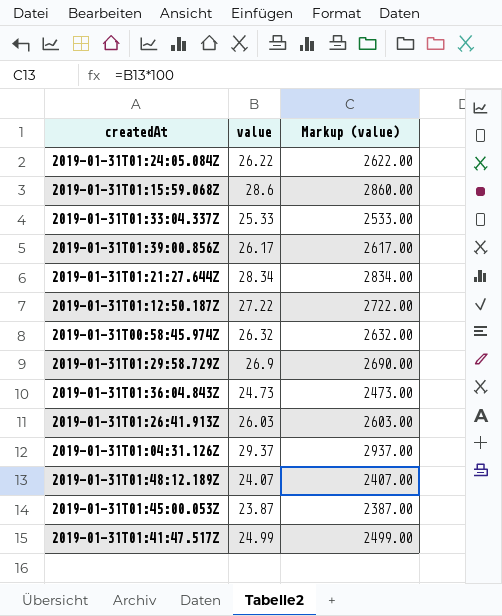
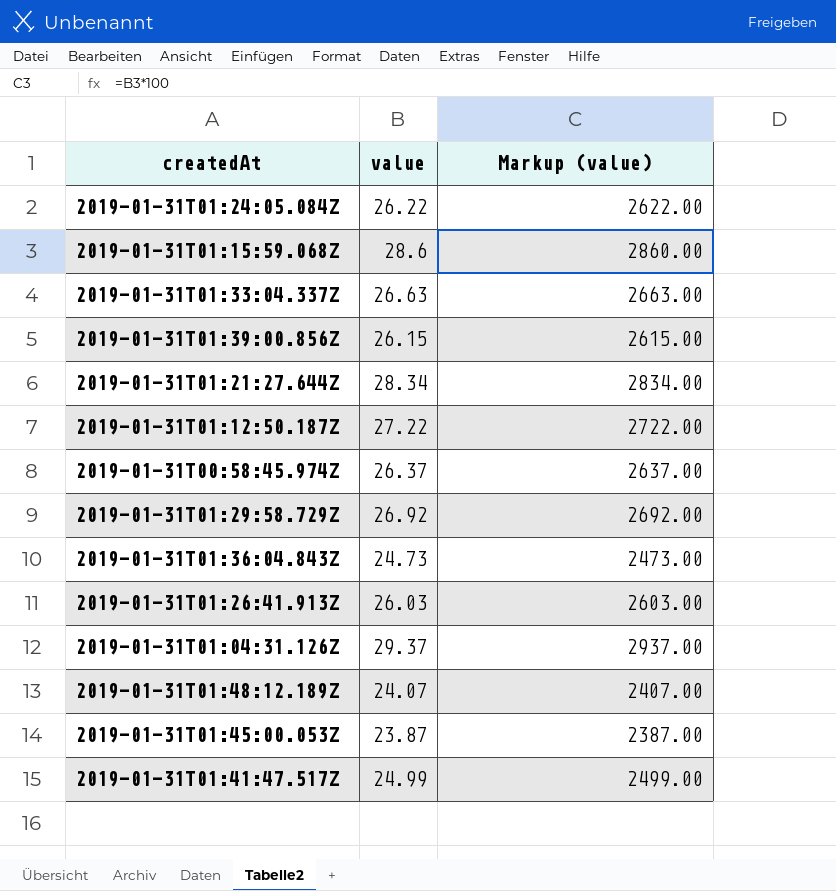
2019-01-31T01:33:04.337Z | value: 25.33 -> 26.63
2019-01-31T01:33:04.337Z | Markup (value): 2533.00 -> 2663.00
2019-01-31T01:39:00.856Z | value: 26.17 -> 26.15
2019-01-31T01:39:00.856Z | Markup (value): 2617.00 -> 2615.00
2019-01-31T00:58:45.974Z | value: 26.32 -> 26.37
2019-01-31T00:58:45.974Z | Markup (value): 2632.00 -> 2637.00
2019-01-31T01:29:58.729Z | value: 26.9 -> 26.92
2019-01-31T01:29:58.729Z | Markup (value): 2690.00 -> 2692.00

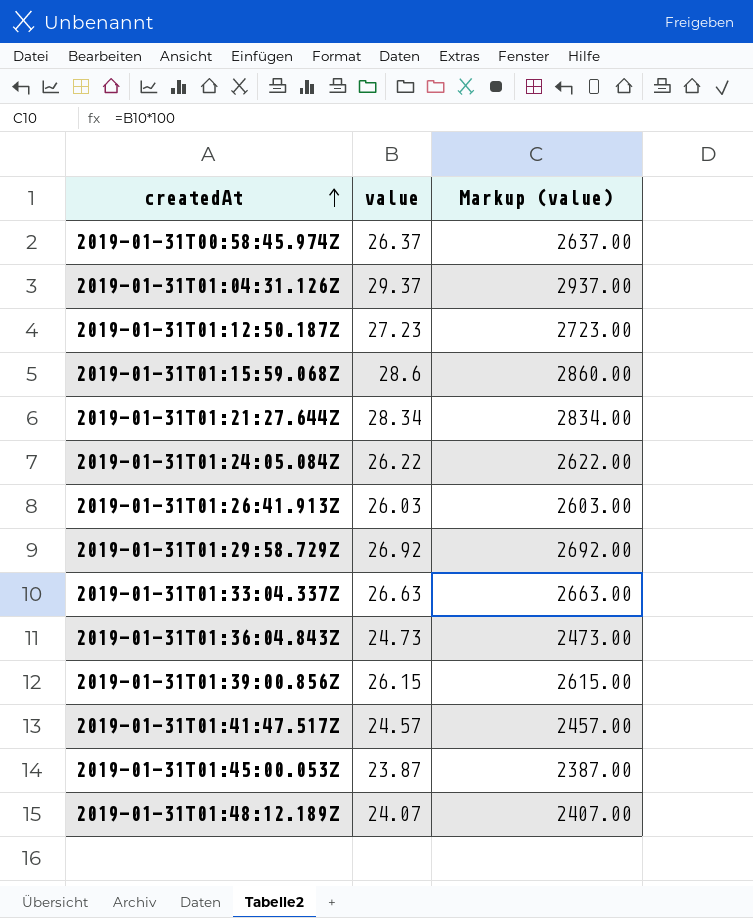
row order: none -> createdAt ascending
2019-01-31T01:12:50.187Z | value: 27.22 -> 27.23
2019-01-31T01:12:50.187Z | Markup (value): 2722.00 -> 2723.00
2019-01-31T01:41:47.517Z | value: 24.99 -> 24.57
2019-01-31T01:41:47.517Z | Markup (value): 2499.00 -> 2457.00

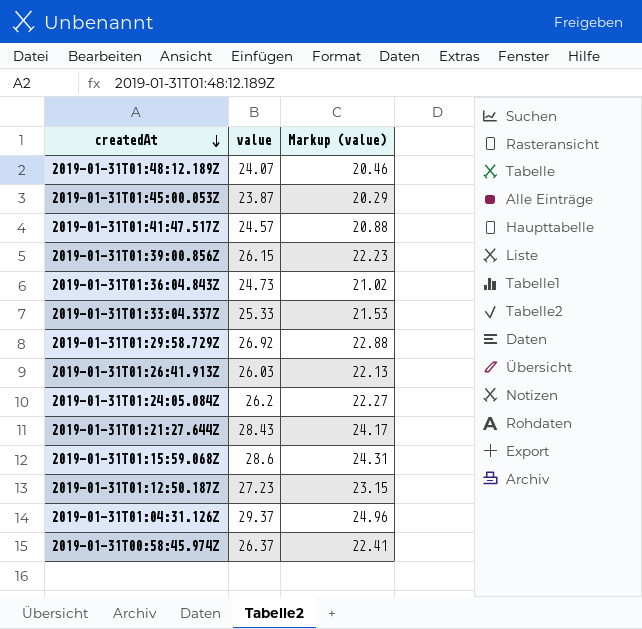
row order: createdAt ascending -> createdAt descending
column Markup (value) | formula: [value] * 100 -> [value] * 0.85
2019-01-31T01:33:04.337Z | value: 26.63 -> 25.33
2019-01-31T01:24:05.084Z | value: 26.22 -> 26.2
2019-01-31T01:21:27.644Z | value: 28.34 -> 28.43

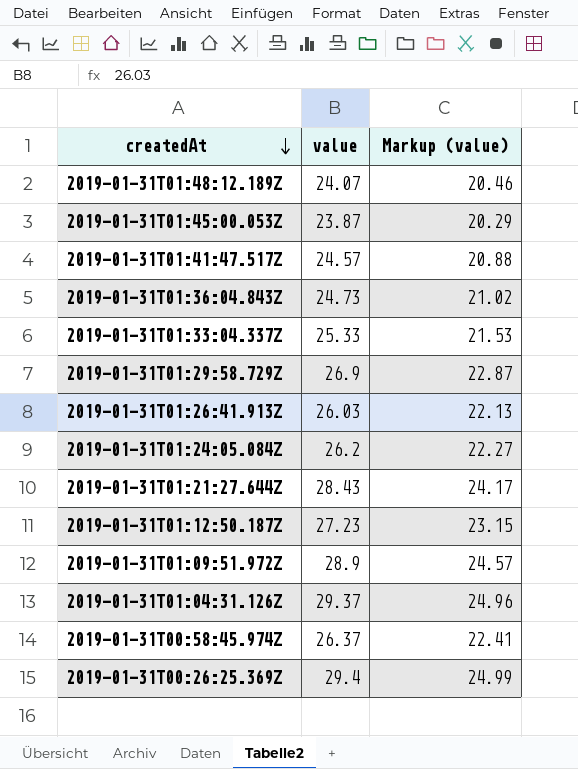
row 2019-01-31T01:39:00.856Z: 26.15 | 22.23 -> none
row 2019-01-31T01:15:59.068Z: 28.6 | 24.31 -> none
2019-01-31T01:29:58.729Z | value: 26.92 -> 26.9
2019-01-31T01:29:58.729Z | Markup (value): 22.88 -> 22.87
row 2019-01-31T01:09:51.972Z: none -> 28.9 | 24.57
row 2019-01-31T00:26:25.369Z: none -> 29.4 | 24.99

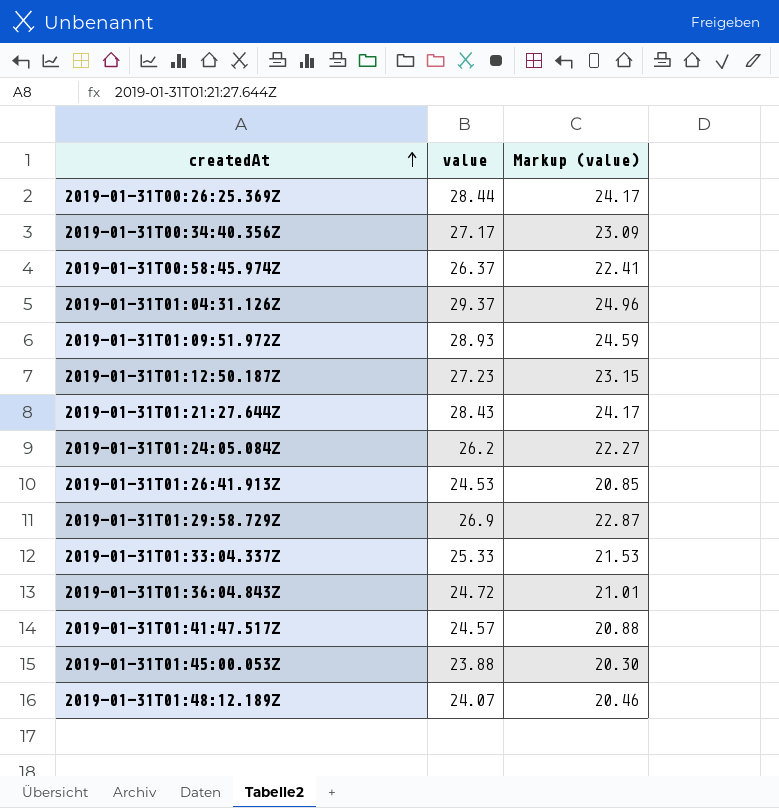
row order: createdAt descending -> createdAt ascending
2019-01-31T00:26:25.369Z | value: 29.4 -> 28.44
2019-01-31T00:26:25.369Z | Markup (value): 24.99 -> 24.17
row 2019-01-31T00:34:40.356Z: none -> 27.17 | 23.09
2019-01-31T01:09:51.972Z | value: 28.9 -> 28.93
2019-01-31T01:09:51.972Z | Markup (value): 24.57 -> 24.59
2019-01-31T01:26:41.913Z | value: 26.03 -> 24.53
2019-01-31T01:26:41.913Z | Markup (value): 22.13 -> 20.85
2019-01-31T01:36:04.843Z | value: 24.73 -> 24.72
2019-01-31T01:36:04.843Z | Markup (value): 21.02 -> 21.01
2019-01-31T01:45:00.053Z | value: 23.87 -> 23.88
2019-01-31T01:45:00.053Z | Markup (value): 20.29 -> 20.30

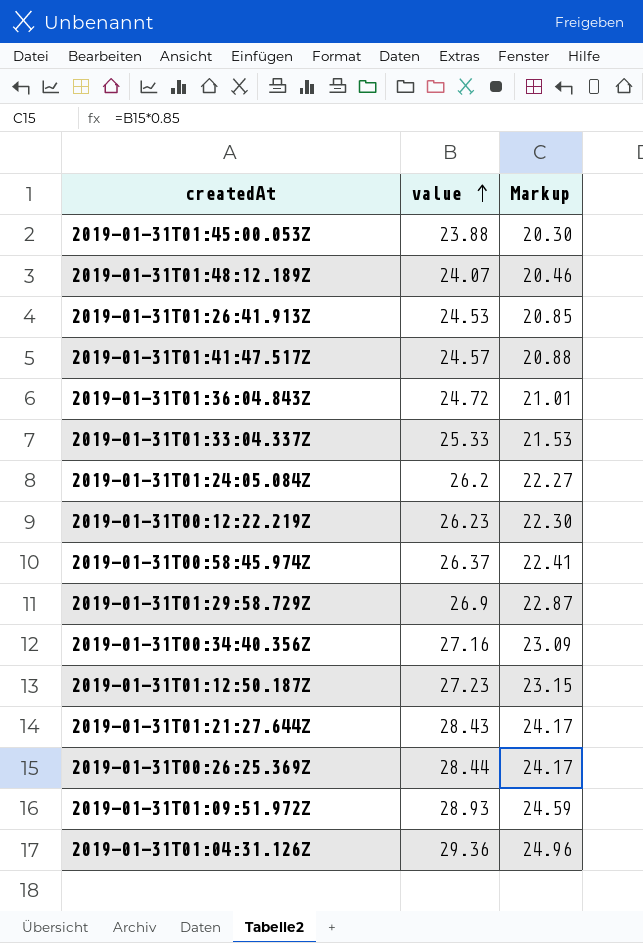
row order: createdAt ascending -> value ascending
column name: Markup (value) -> Markup
row 2019-01-31T00:12:22.219Z: none -> 26.23 | 22.30
2019-01-31T00:34:40.356Z | value: 27.17 -> 27.16
2019-01-31T01:04:31.126Z | value: 29.37 -> 29.36

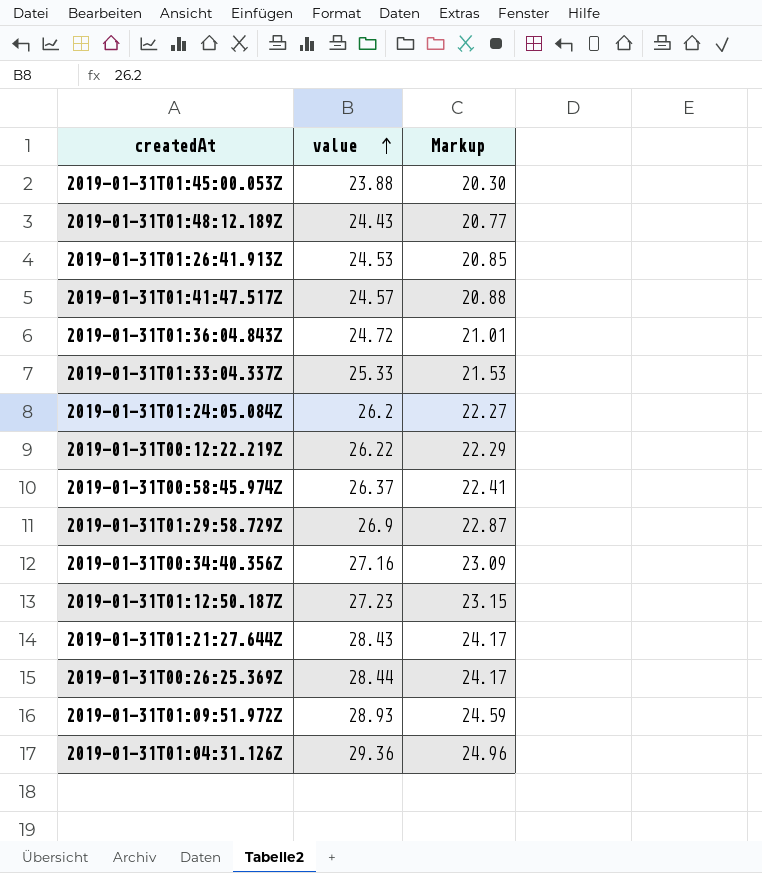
2019-01-31T01:48:12.189Z | value: 24.07 -> 24.43
2019-01-31T01:48:12.189Z | Markup: 20.46 -> 20.77
2019-01-31T00:12:22.219Z | value: 26.23 -> 26.22
2019-01-31T00:12:22.219Z | Markup: 22.30 -> 22.29

